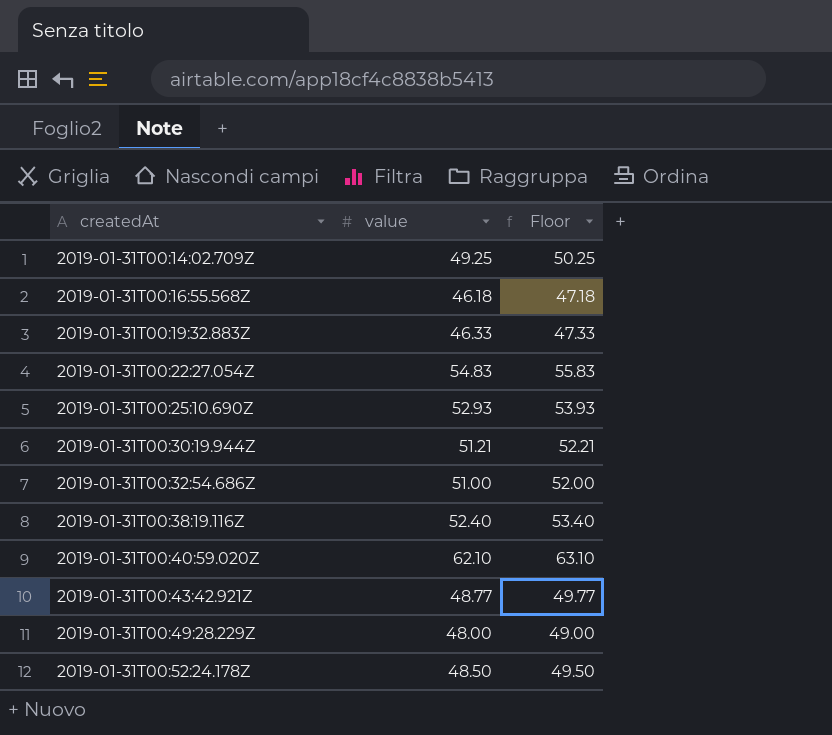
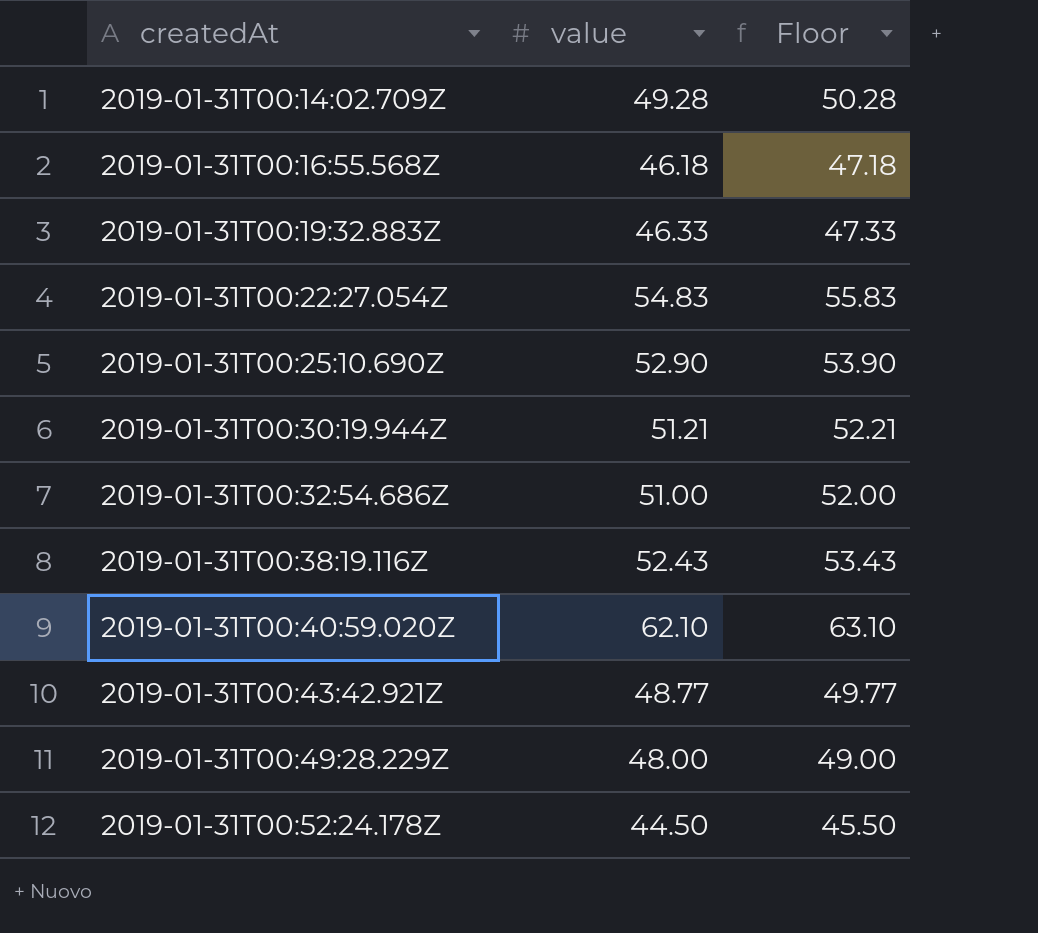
2019-01-31T00:14:02.709Z | value: 49.25 -> 49.28
2019-01-31T00:14:02.709Z | Floor: 50.25 -> 50.28
2019-01-31T00:25:10.690Z | value: 52.93 -> 52.90
2019-01-31T00:25:10.690Z | Floor: 53.93 -> 53.90
2019-01-31T00:38:19.116Z | value: 52.40 -> 52.43
2019-01-31T00:38:19.116Z | Floor: 53.40 -> 53.43
2019-01-31T00:52:24.178Z | value: 48.50 -> 44.50
2019-01-31T00:52:24.178Z | Floor: 49.50 -> 45.50

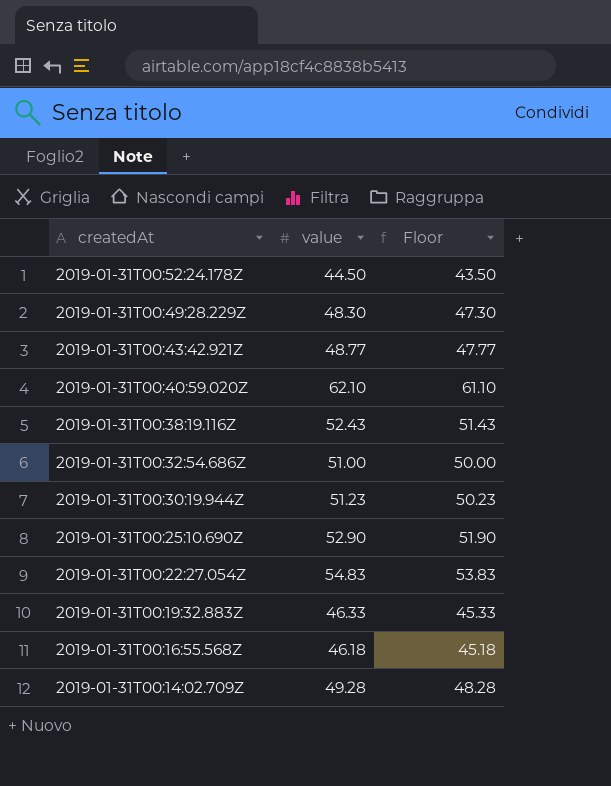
row order: createdAt ascending -> createdAt descending
column Floor | formula: [value] + 1 -> [value] - 1
2019-01-31T00:49:28.229Z | value: 48.00 -> 48.30
2019-01-31T00:30:19.944Z | value: 51.21 -> 51.23

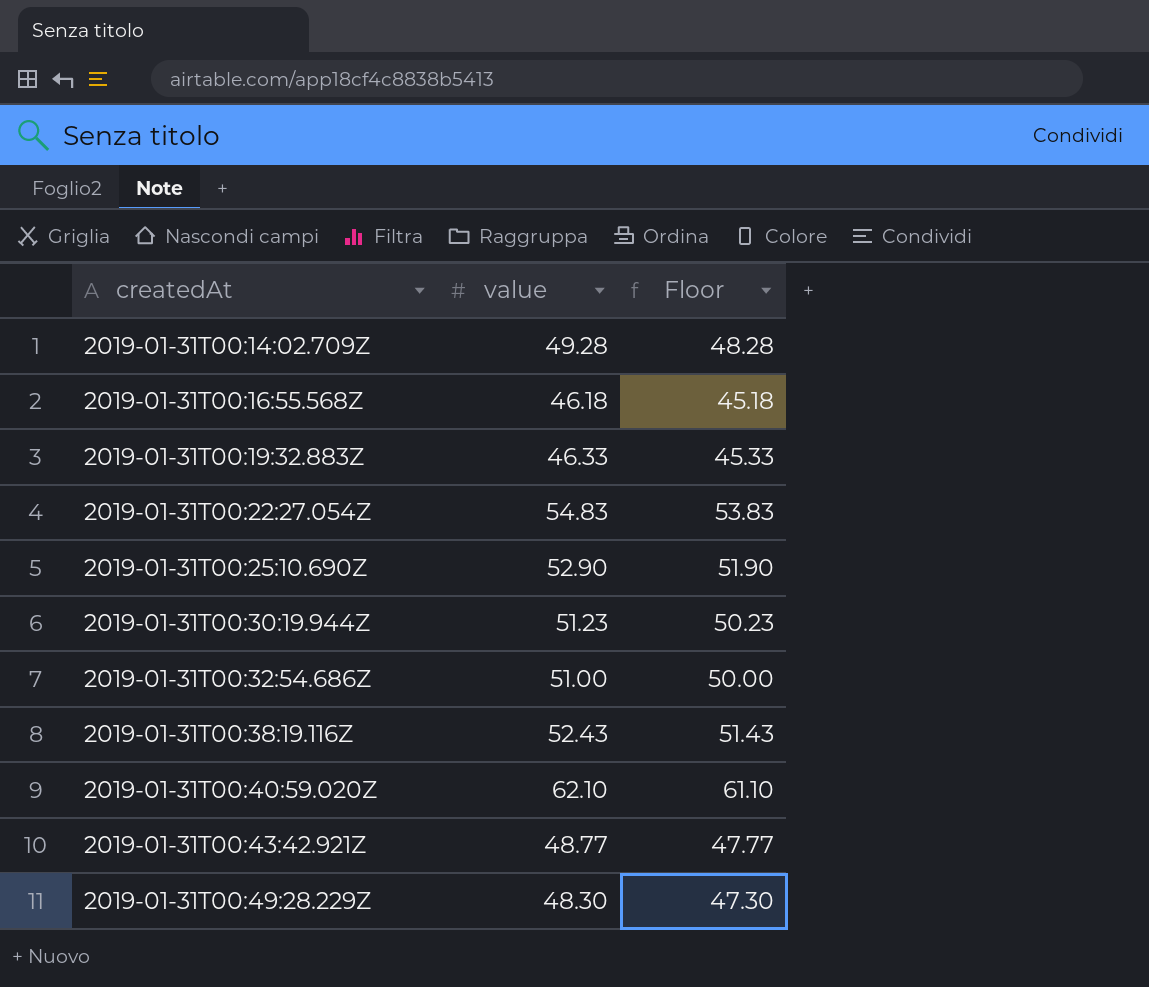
row order: createdAt descending -> createdAt ascending
row 2019-01-31T00:52:24.178Z: 44.50 | 43.50 -> none

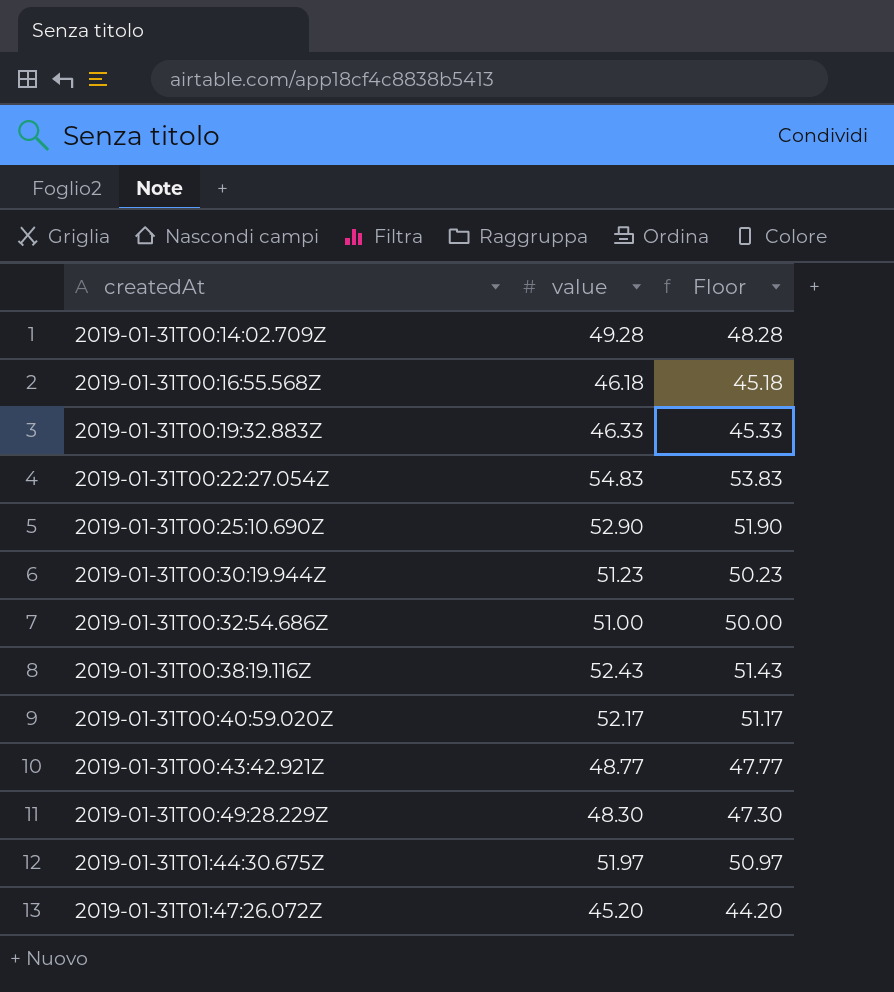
2019-01-31T00:40:59.020Z | value: 62.10 -> 52.17
2019-01-31T00:40:59.020Z | Floor: 61.10 -> 51.17
row 2019-01-31T01:44:30.675Z: none -> 51.97 | 50.97
row 2019-01-31T01:47:26.072Z: none -> 45.20 | 44.20

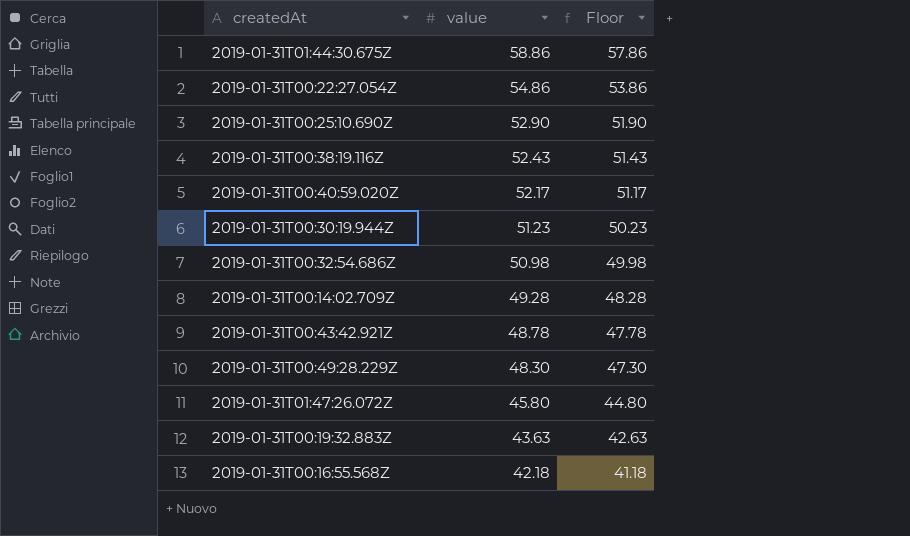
row order: createdAt ascending -> value descending
2019-01-31T01:44:30.675Z | value: 51.97 -> 58.86
2019-01-31T01:44:30.675Z | Floor: 50.97 -> 57.86
2019-01-31T00:22:27.054Z | value: 54.83 -> 54.86
2019-01-31T00:22:27.054Z | Floor: 53.83 -> 53.86
2019-01-31T00:32:54.686Z | value: 51.00 -> 50.98
2019-01-31T00:32:54.686Z | Floor: 50.00 -> 49.98
2019-01-31T00:43:42.921Z | value: 48.77 -> 48.78
2019-01-31T00:43:42.921Z | Floor: 47.77 -> 47.78
2019-01-31T01:47:26.072Z | value: 45.20 -> 45.80
2019-01-31T01:47:26.072Z | Floor: 44.20 -> 44.80
2019-01-31T00:19:32.883Z | value: 46.33 -> 43.63
2019-01-31T00:19:32.883Z | Floor: 45.33 -> 42.63
2019-01-31T00:16:55.568Z | value: 46.18 -> 42.18
2019-01-31T00:16:55.568Z | Floor: 45.18 -> 41.18

